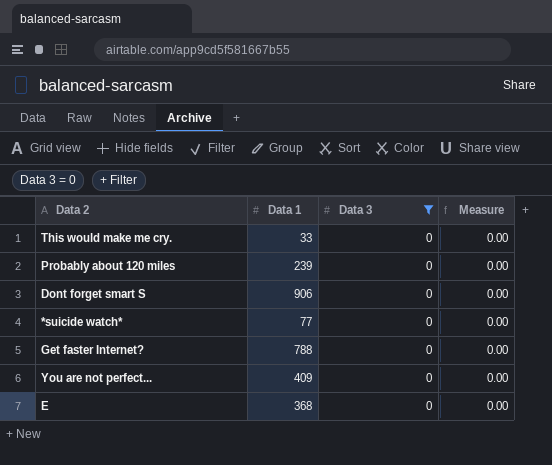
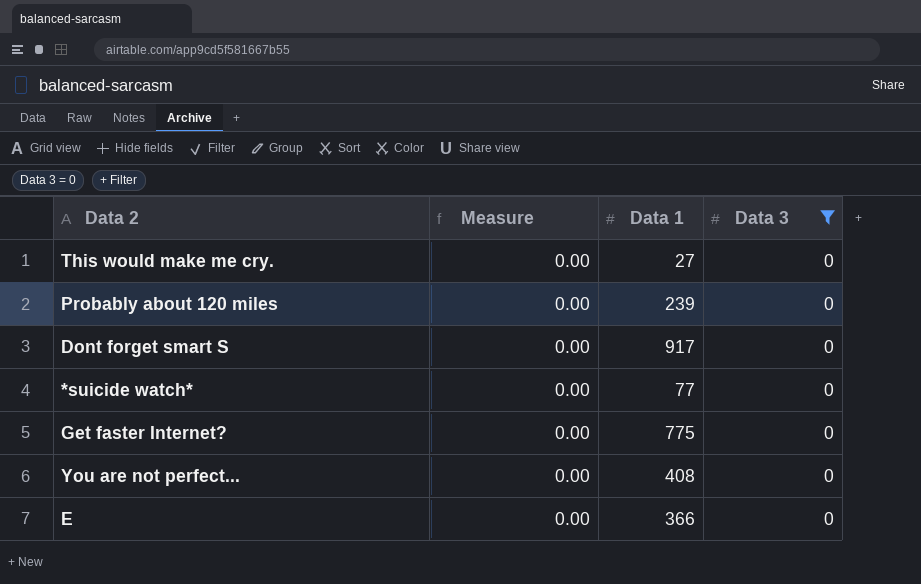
column Measure | position: 4 -> 2
This would make me cry. | Data 1: 33 -> 27
Dont forget smart S | Data 1: 906 -> 917
Get faster Internet? | Data 1: 788 -> 775
You are not perfect... | Data 1: 409 -> 408
E | Data 1: 368 -> 366

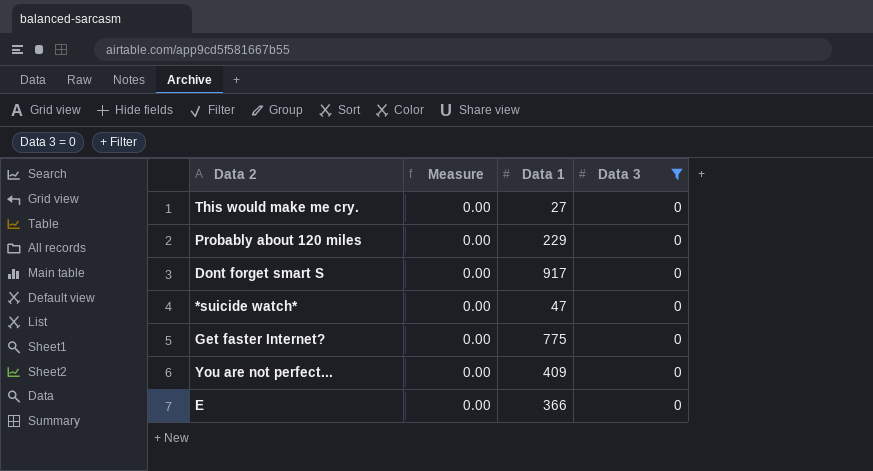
Probably about 120 miles | Data 1: 239 -> 229
*suicide watch* | Data 1: 77 -> 47
You are not perfect... | Data 1: 408 -> 409

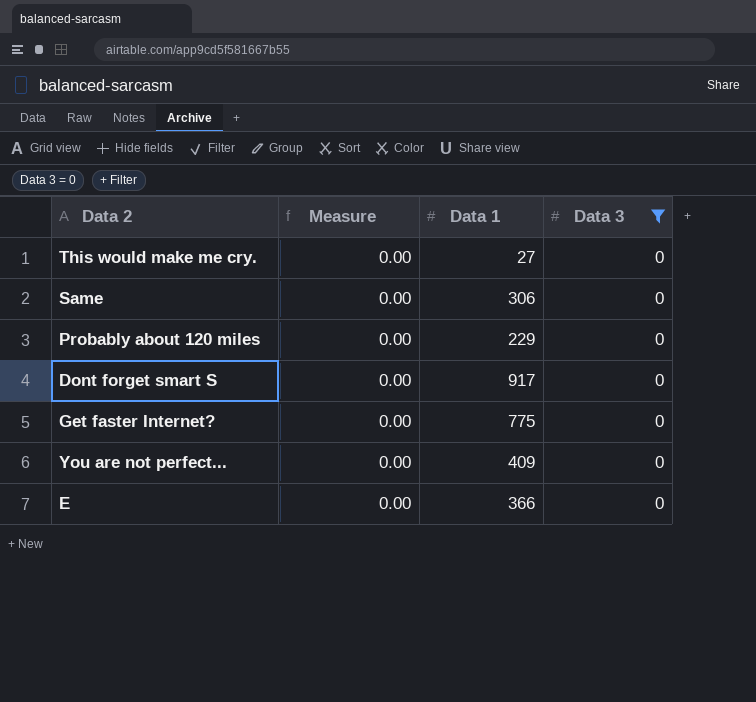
row *suicide watch*: 0.00 | 47 | 0 -> none
row Same: none -> 0.00 | 306 | 0

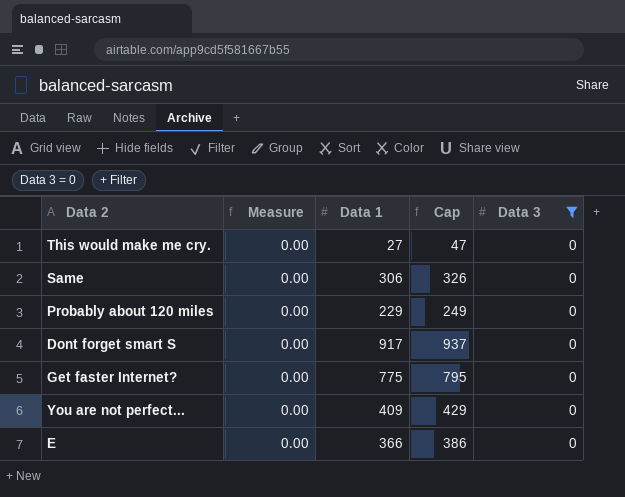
column Cap | formula: none -> [Data 1] + 20

